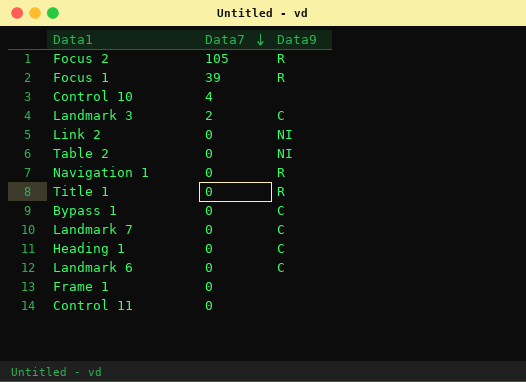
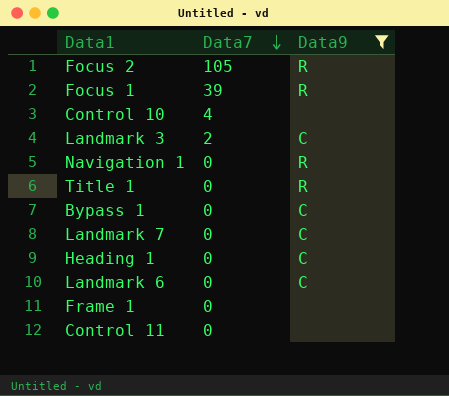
filter: none -> Data9 != NI

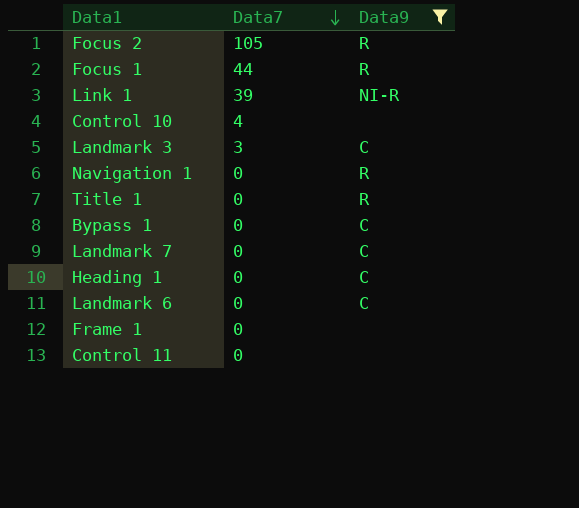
Focus 1 | Data7: 39 -> 44
row Link 1: none -> 39 | NI-R
Landmark 3 | Data7: 2 -> 3

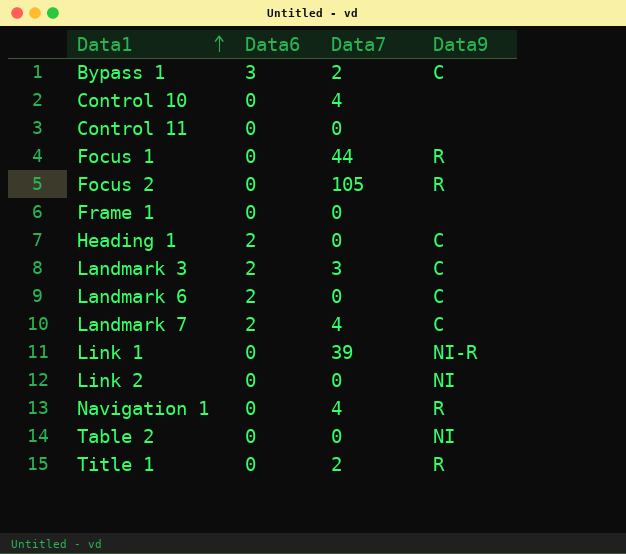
filter: Data9 != NI -> none
row order: Data7 descending -> Data1 ascending
column Data6 | position: none -> 2
Bypass 1 | Data7: 0 -> 2
Landmark 7 | Data7: 0 -> 4
Navigation 1 | Data7: 0 -> 4
Title 1 | Data7: 0 -> 2

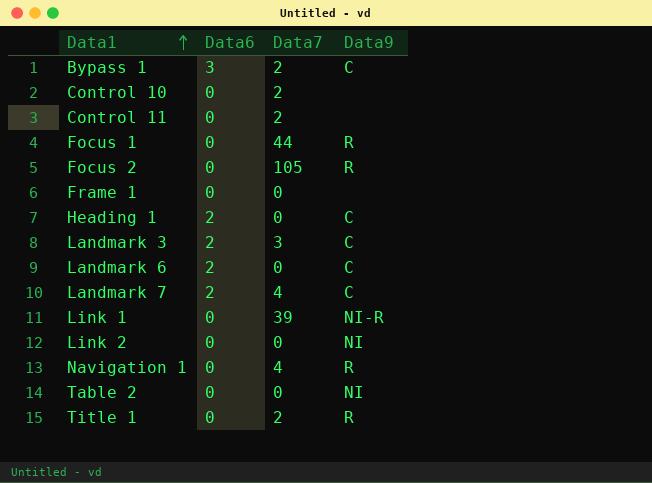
Control 10 | Data7: 4 -> 2
Control 11 | Data7: 0 -> 2

